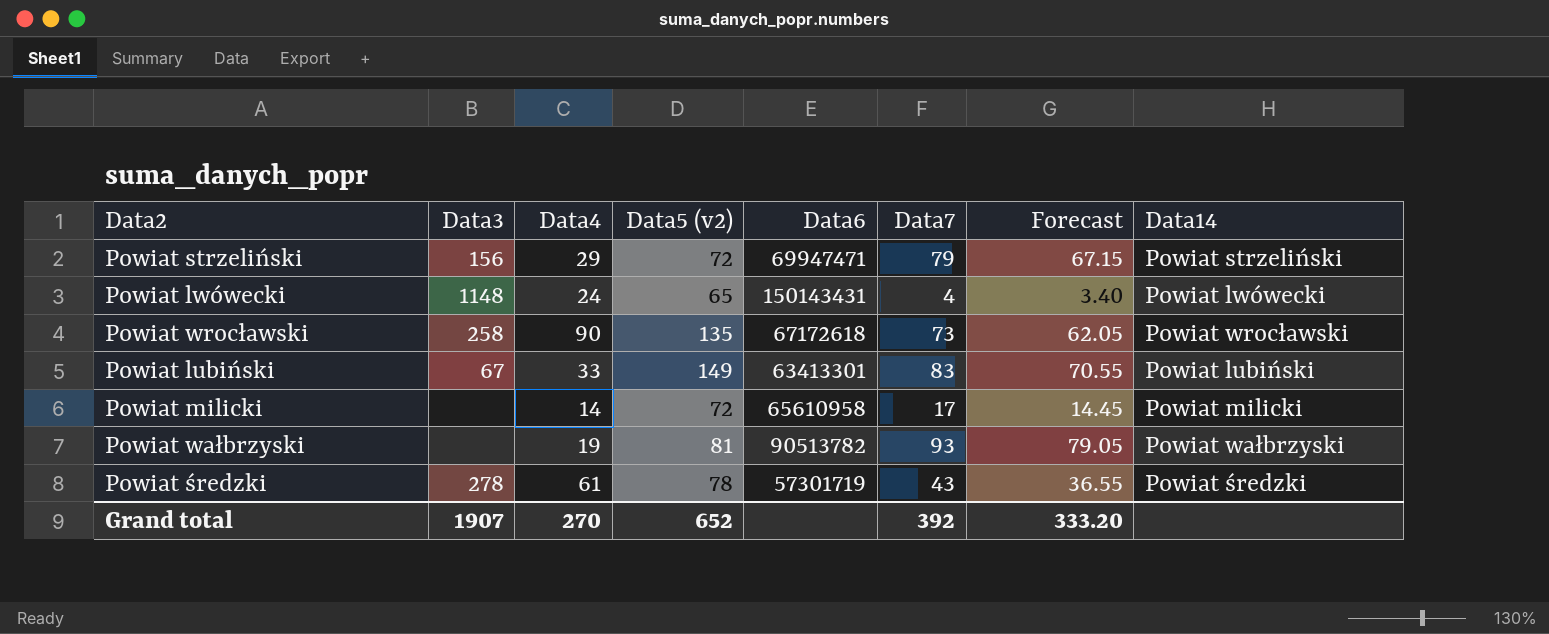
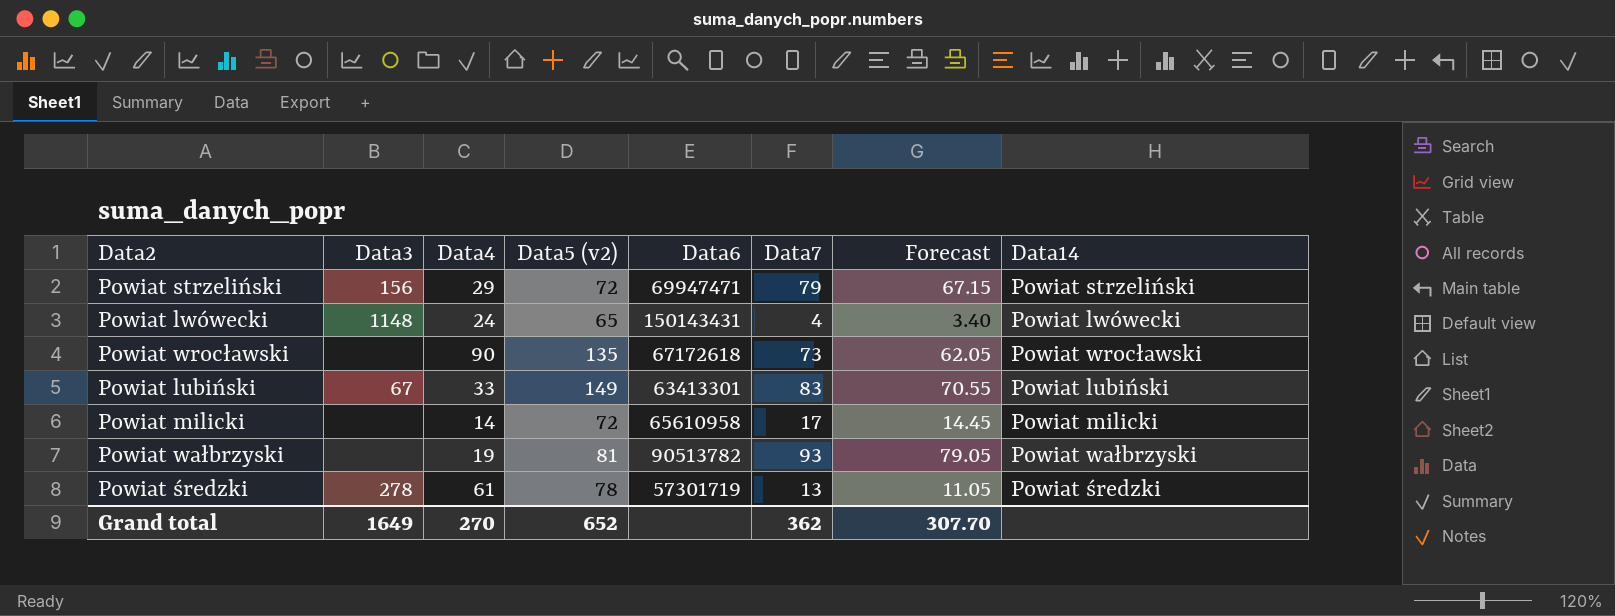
Powiat wrocławski | Data3: 258 -> none
Powiat średzki | Data7: 43 -> 13
Powiat średzki | Forecast: 36.55 -> 11.05
Grand total | Data3: 1907 -> 1649
Grand total | Data7: 392 -> 362
Grand total | Forecast: 333.20 -> 307.70

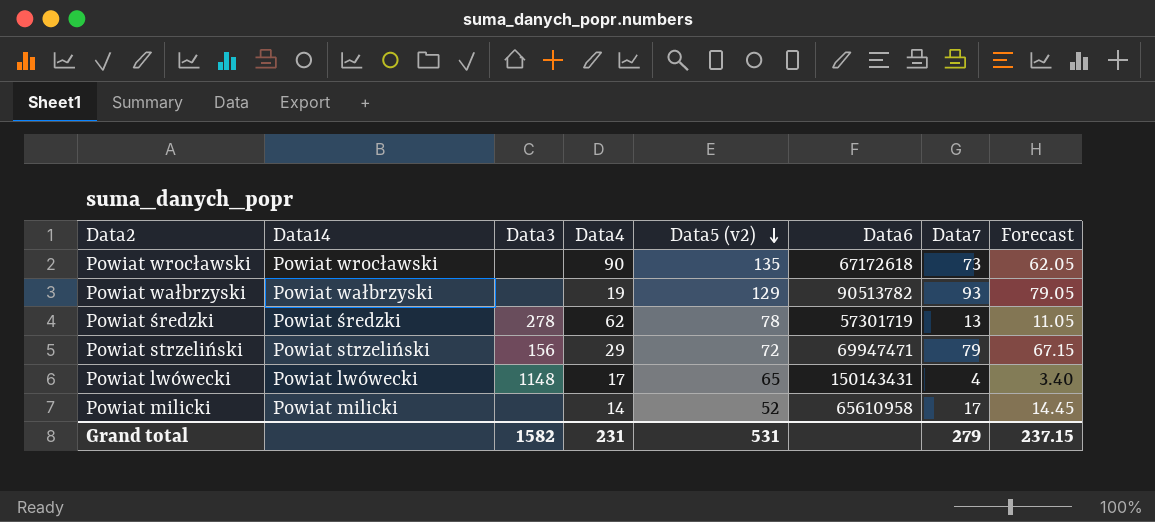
row order: none -> Data5 (v2) descending
column Data14 | position: 8 -> 2
row Powiat lubiński: 67 | 33 | 149 | 63413301 | 83 | 70.55 | Powiat lubiński -> none
Powiat wałbrzyski | Data5 (v2): 81 -> 129
Powiat średzki | Data4: 61 -> 62
Powiat lwówecki | Data4: 24 -> 17
Powiat milicki | Data5 (v2): 72 -> 52
Grand total | Data3: 1649 -> 1582
Grand total | Data4: 270 -> 231
Grand total | Data5 (v2): 652 -> 531
Grand total | Data7: 362 -> 279
Grand total | Forecast: 307.70 -> 237.15

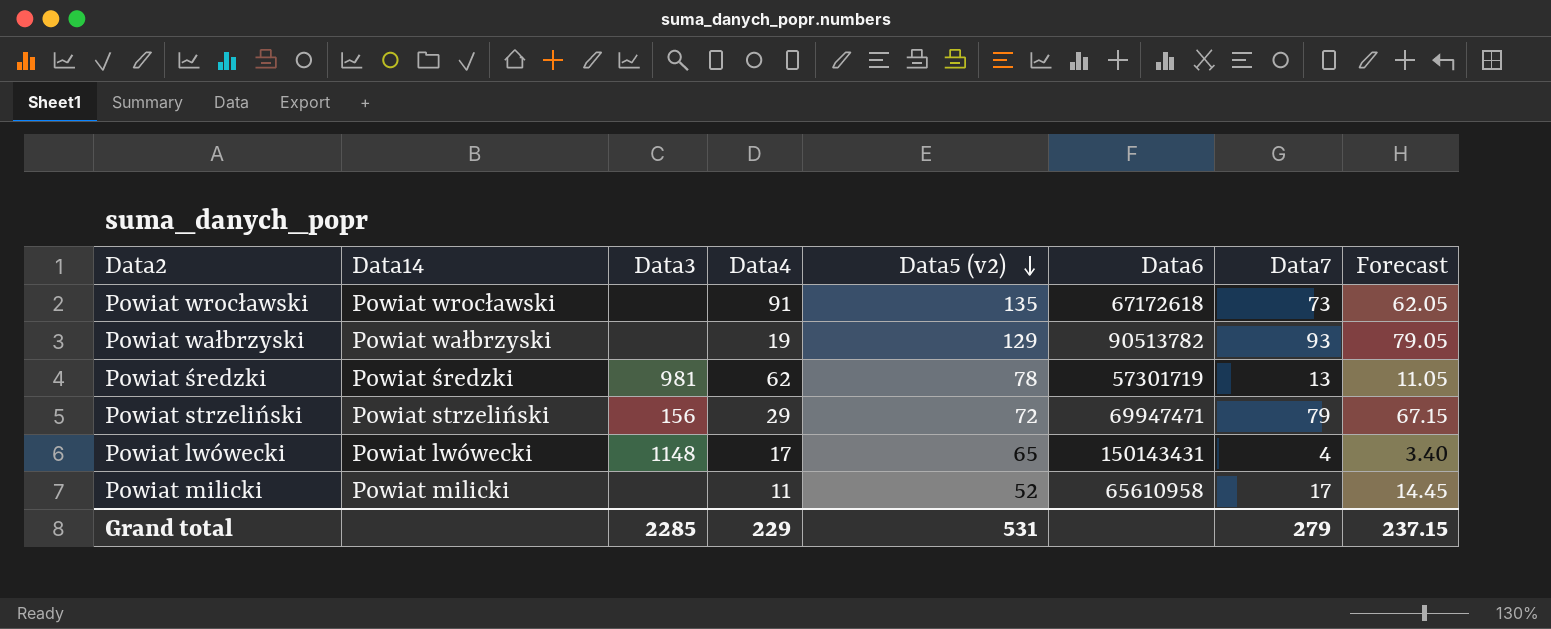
Powiat wrocławski | Data4: 90 -> 91
Powiat średzki | Data3: 278 -> 981
Powiat milicki | Data4: 14 -> 11
Grand total | Data3: 1582 -> 2285
Grand total | Data4: 231 -> 229

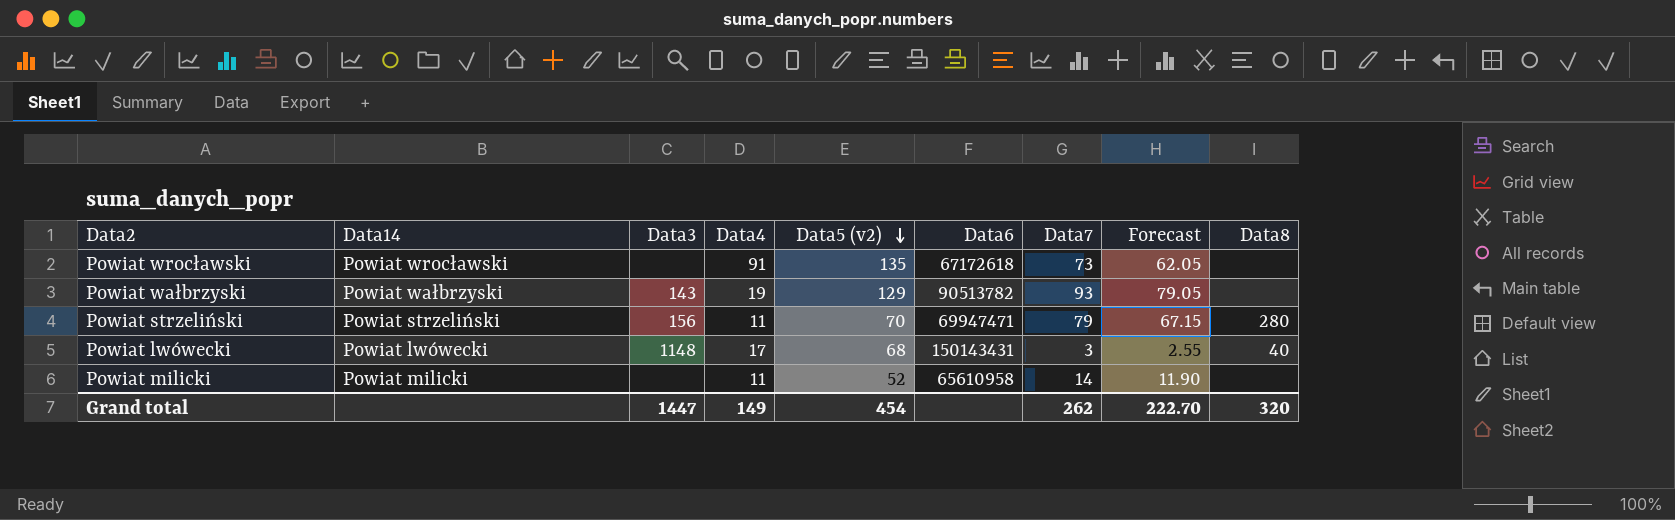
column Data8 | position: none -> 9
row Powiat średzki: Powiat średzki | 981 | 62 | 78 | 57301719 | 13 | 11.05 -> none
Powiat wałbrzyski | Data3: none -> 143
Powiat strzeliński | Data4: 29 -> 11
Powiat strzeliński | Data5 (v2): 72 -> 70
Powiat lwówecki | Data5 (v2): 65 -> 68
Powiat lwówecki | Data7: 4 -> 3
Powiat lwówecki | Forecast: 3.40 -> 2.55
Powiat milicki | Data7: 17 -> 14
Powiat milicki | Forecast: 14.45 -> 11.90
Grand total | Data3: 2285 -> 1447
Grand total | Data4: 229 -> 149
Grand total | Data5 (v2): 531 -> 454
Grand total | Data7: 279 -> 262
Grand total | Forecast: 237.15 -> 222.70

